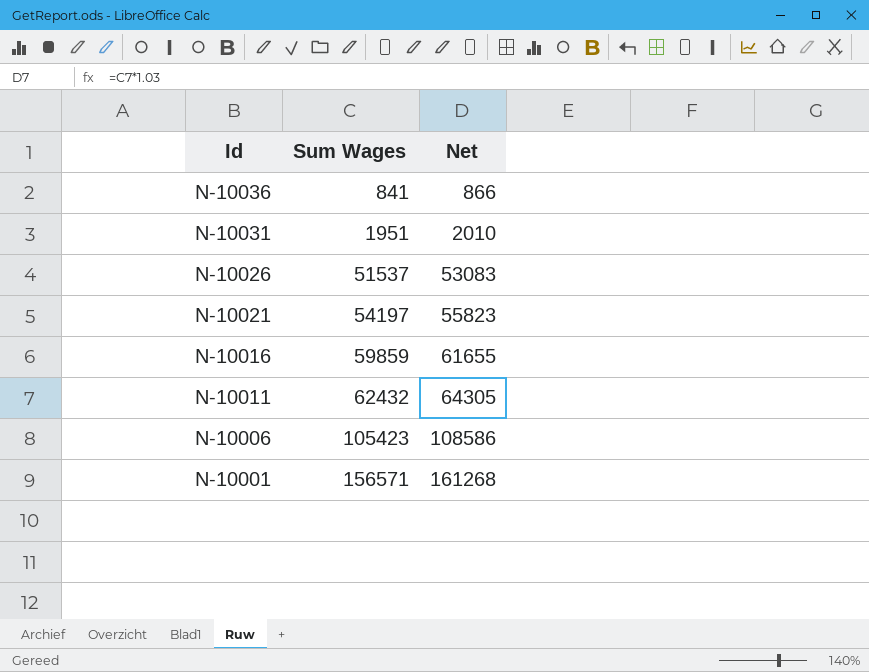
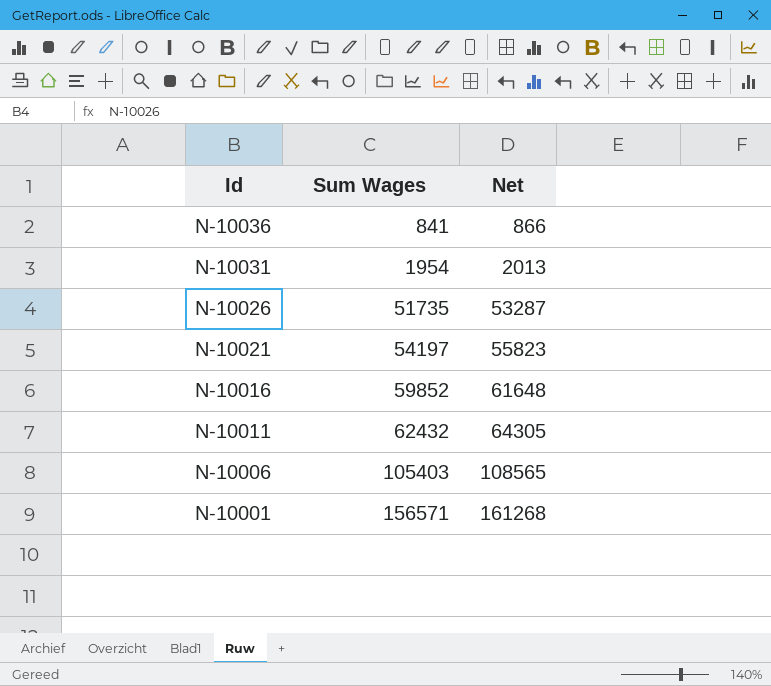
N-10031 | Sum Wages: 1951 -> 1954
N-10031 | Net: 2010 -> 2013
N-10026 | Sum Wages: 51537 -> 51735
N-10026 | Net: 53083 -> 53287
N-10016 | Sum Wages: 59859 -> 59852
N-10016 | Net: 61655 -> 61648
N-10006 | Sum Wages: 105423 -> 105403
N-10006 | Net: 108586 -> 108565

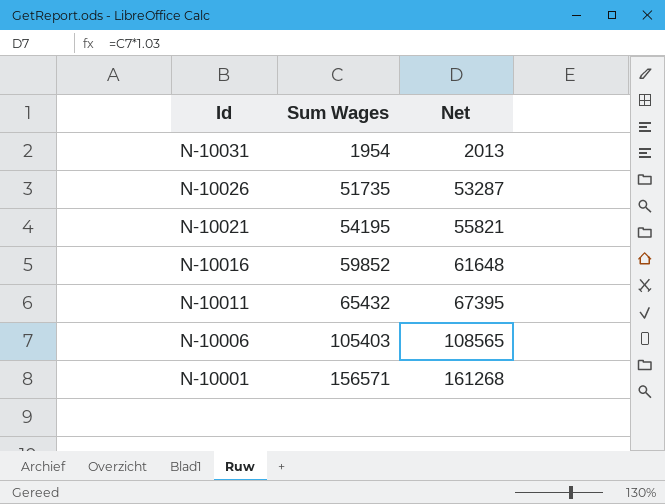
row N-10036: 841 | 866 -> none
N-10021 | Sum Wages: 54197 -> 54195
N-10021 | Net: 55823 -> 55821
N-10011 | Sum Wages: 62432 -> 65432
N-10011 | Net: 64305 -> 67395

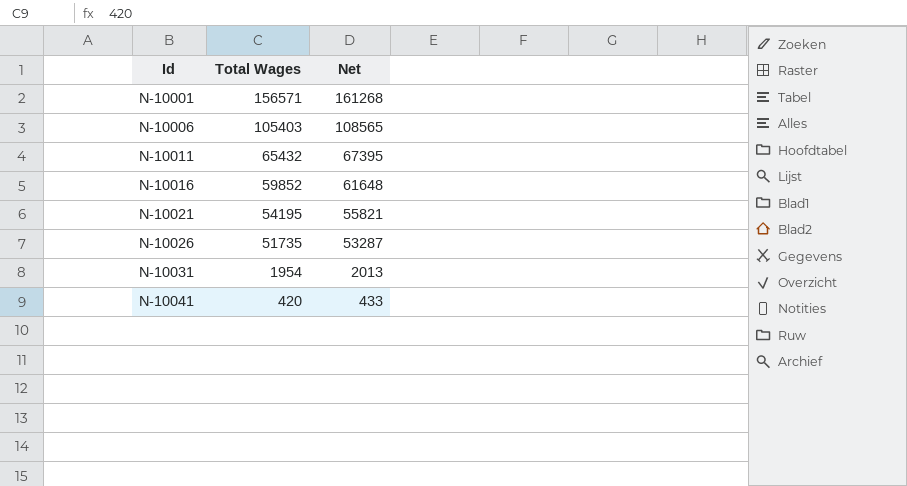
row order: Id descending -> Id ascending
column name: Sum Wages -> Total Wages
row N-10041: none -> 420 | 433

